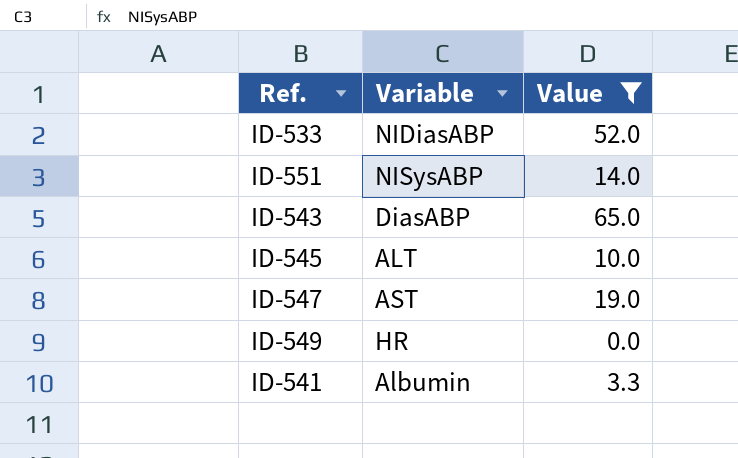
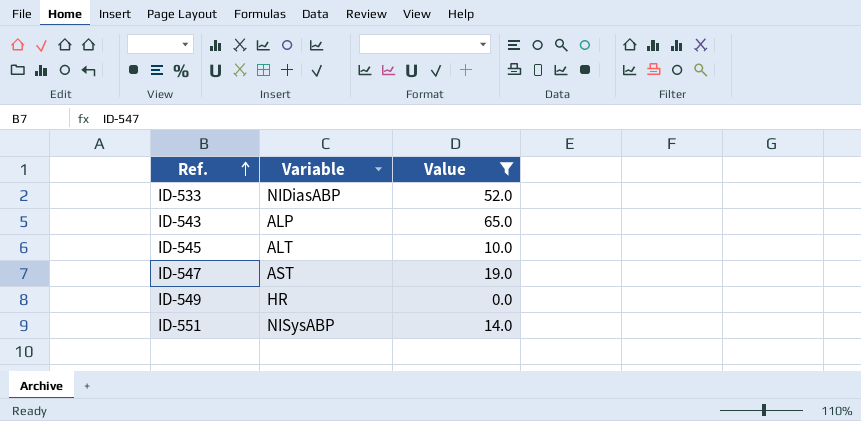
row order: none -> Ref. ascending
row ID-541: Albumin | 3.3 -> none
ID-543 | Variable: DiasABP -> ALP

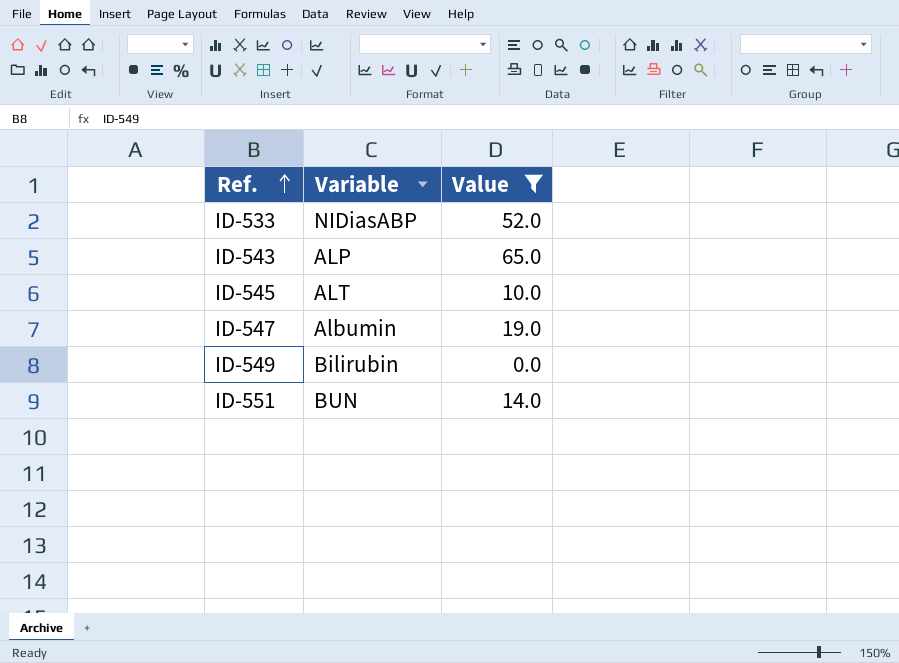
ID-547 | Variable: AST -> Albumin
ID-549 | Variable: HR -> Bilirubin
ID-551 | Variable: NISysABP -> BUN

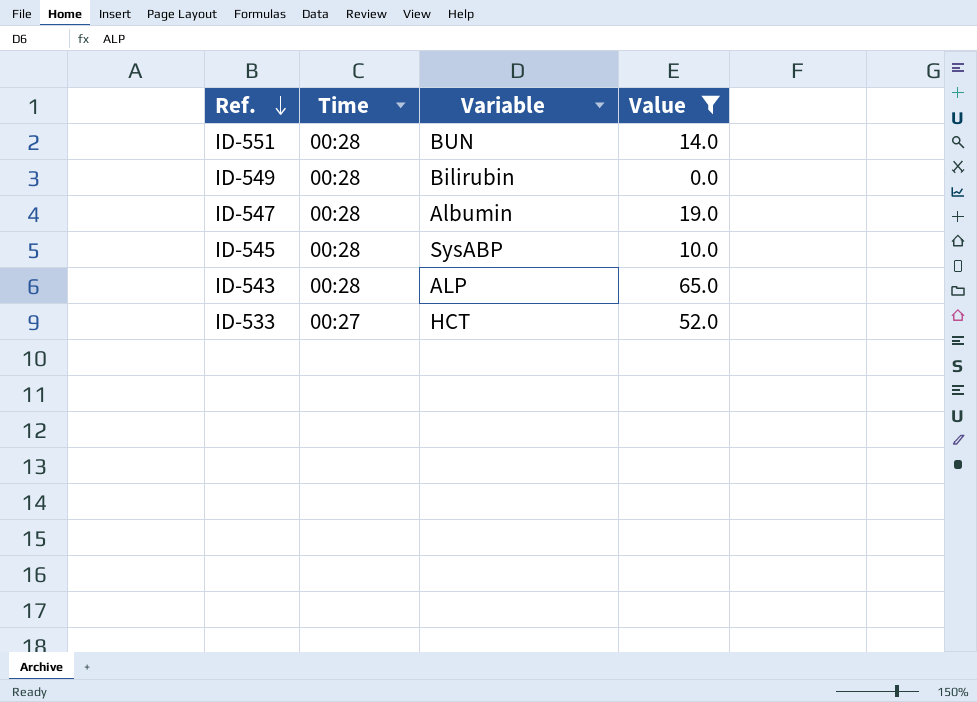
row order: Ref. ascending -> Ref. descending
column Time | position: none -> 2
ID-545 | Variable: ALT -> SysABP
ID-533 | Variable: NIDiasABP -> HCT

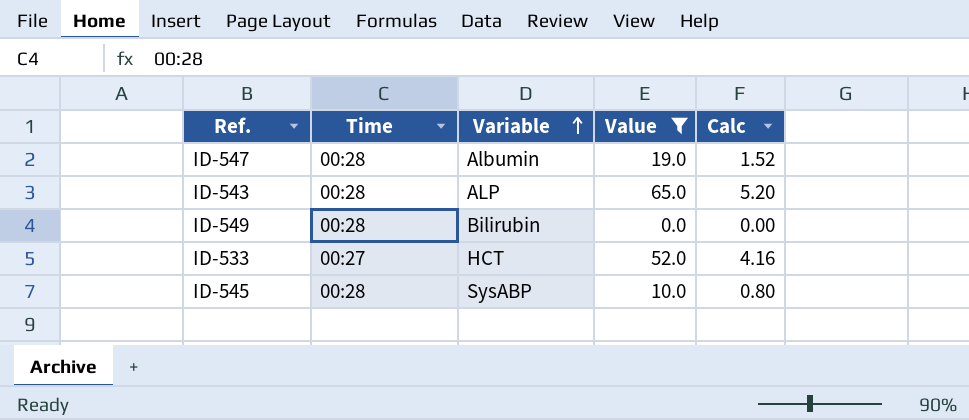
row order: Ref. descending -> Variable ascending
column Calc | formula: none -> [Value] * 0.08
row ID-551: 00:28 | BUN | 14.0 -> none

